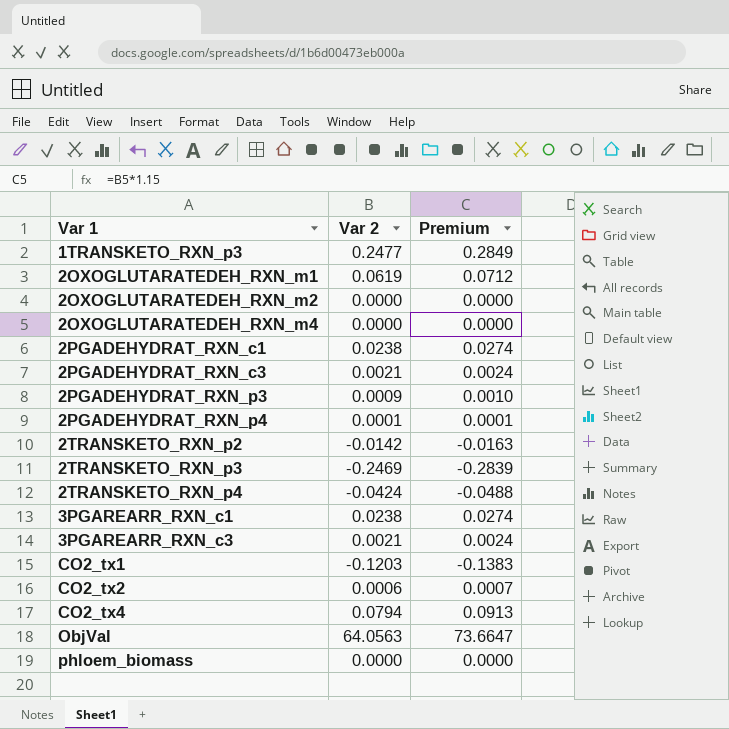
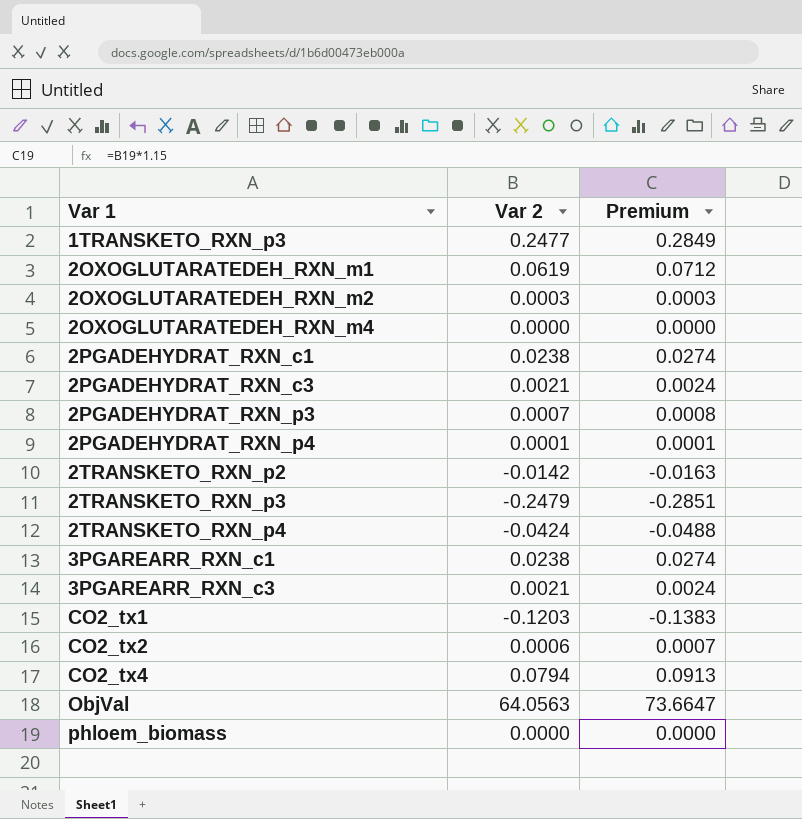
2OXOGLUTARATEDEH_RXN_m2 | Var 2: 0.0000 -> 0.0003
2OXOGLUTARATEDEH_RXN_m2 | Premium: 0.0000 -> 0.0003
2PGADEHYDRAT_RXN_p3 | Var 2: 0.0009 -> 0.0007
2PGADEHYDRAT_RXN_p3 | Premium: 0.0010 -> 0.0008
2TRANSKETO_RXN_p3 | Var 2: -0.2469 -> -0.2479
2TRANSKETO_RXN_p3 | Premium: -0.2839 -> -0.2851

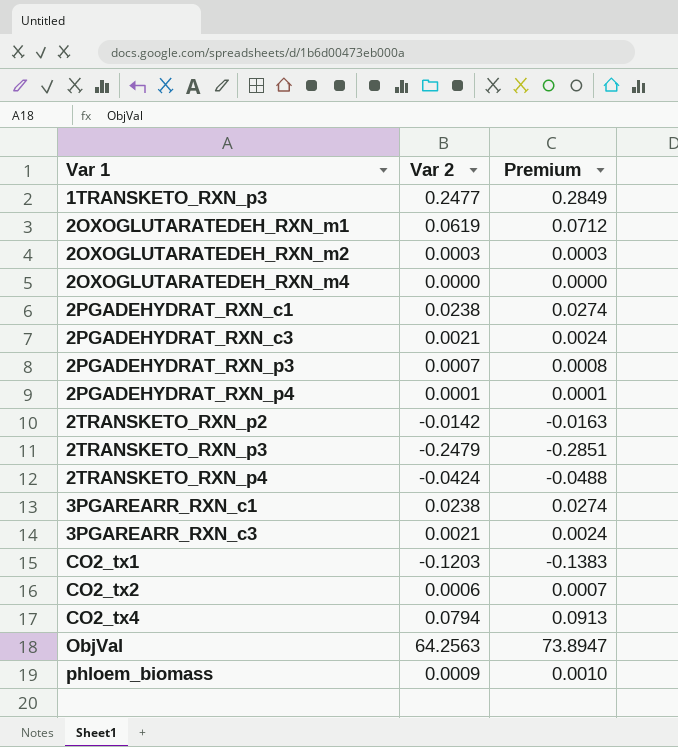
ObjVal | Var 2: 64.0563 -> 64.2563
ObjVal | Premium: 73.6647 -> 73.8947
phloem_biomass | Var 2: 0.0000 -> 0.0009
phloem_biomass | Premium: 0.0000 -> 0.0010

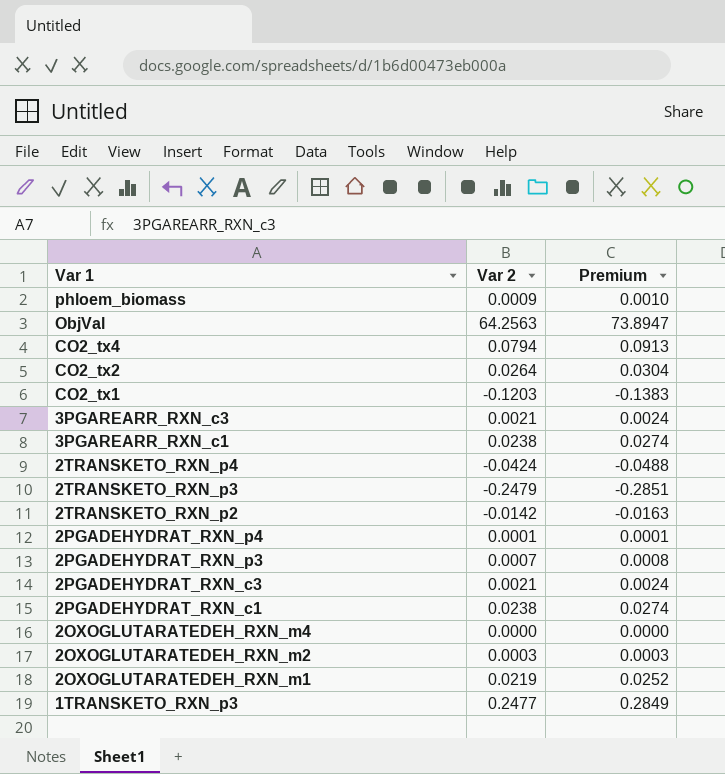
row order: Var 1 ascending -> Var 1 descending
CO2_tx2 | Var 2: 0.0006 -> 0.0264
CO2_tx2 | Premium: 0.0007 -> 0.0304
2OXOGLUTARATEDEH_RXN_m1 | Var 2: 0.0619 -> 0.0219
2OXOGLUTARATEDEH_RXN_m1 | Premium: 0.0712 -> 0.0252

